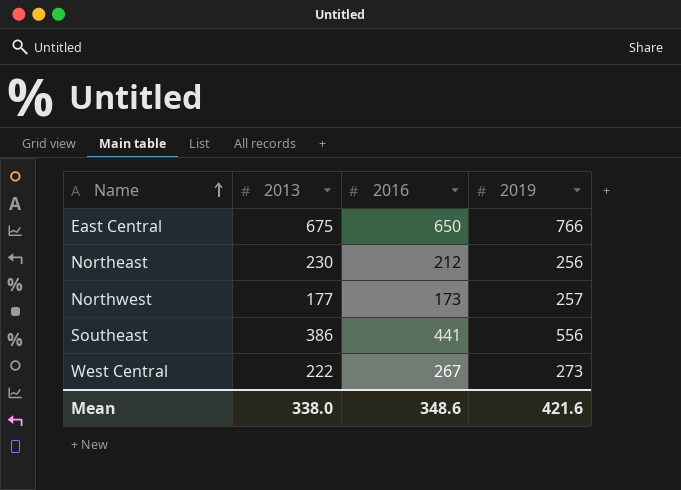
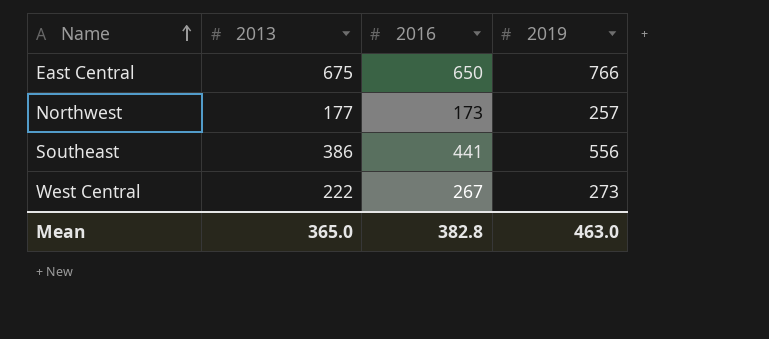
row Northeast: 230 | 212 | 256 -> none
Mean | 2013: 338.0 -> 365.0
Mean | 2016: 348.6 -> 382.8
Mean | 2019: 421.6 -> 463.0

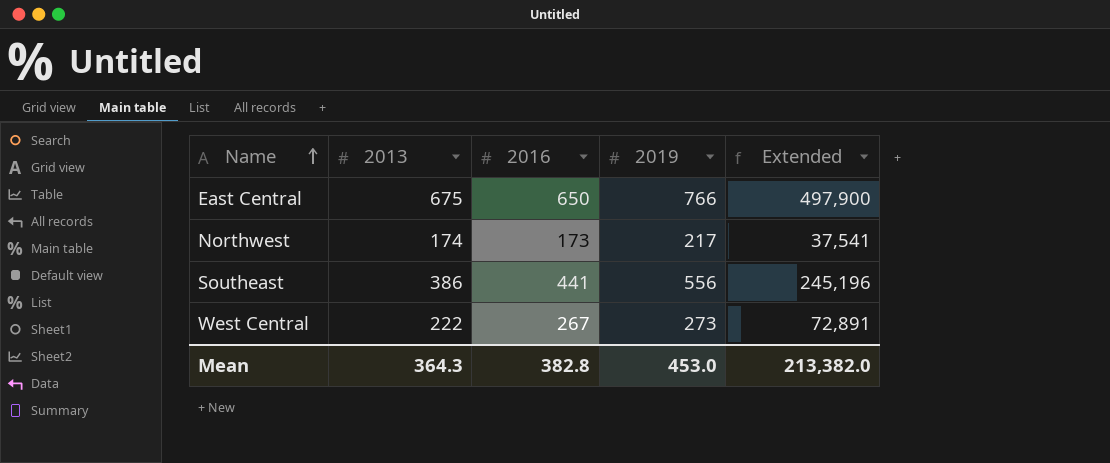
column Extended | formula: none -> [2016] * [2019]
Northwest | 2013: 177 -> 174
Northwest | 2019: 257 -> 217
Mean | 2013: 365.0 -> 364.3
Mean | 2019: 463.0 -> 453.0

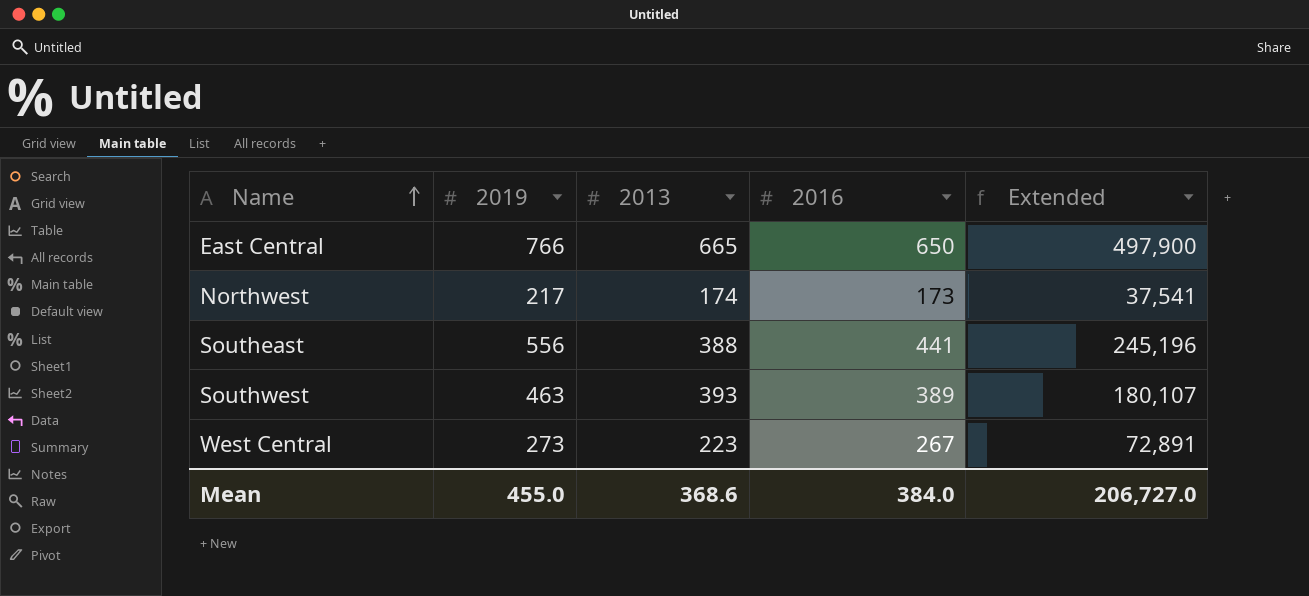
column 2019 | position: 4 -> 2
East Central | 2013: 675 -> 665
Southeast | 2013: 386 -> 388
row Southwest: none -> 463 | 393 | 389 | 180,107
West Central | 2013: 222 -> 223
Mean | 2019: 453.0 -> 455.0
Mean | 2013: 364.3 -> 368.6
Mean | 2016: 382.8 -> 384.0
Mean | Extended: 213,382.0 -> 206,727.0

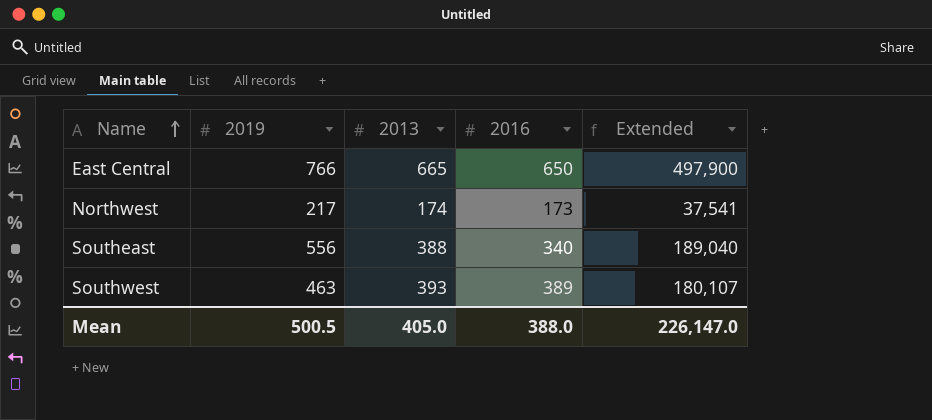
row West Central: 273 | 223 | 267 | 72,891 -> none
Southeast | 2016: 441 -> 340
Southeast | Extended: 245,196 -> 189,040
Mean | 2019: 455.0 -> 500.5
Mean | 2013: 368.6 -> 405.0
Mean | 2016: 384.0 -> 388.0
Mean | Extended: 206,727.0 -> 226,147.0

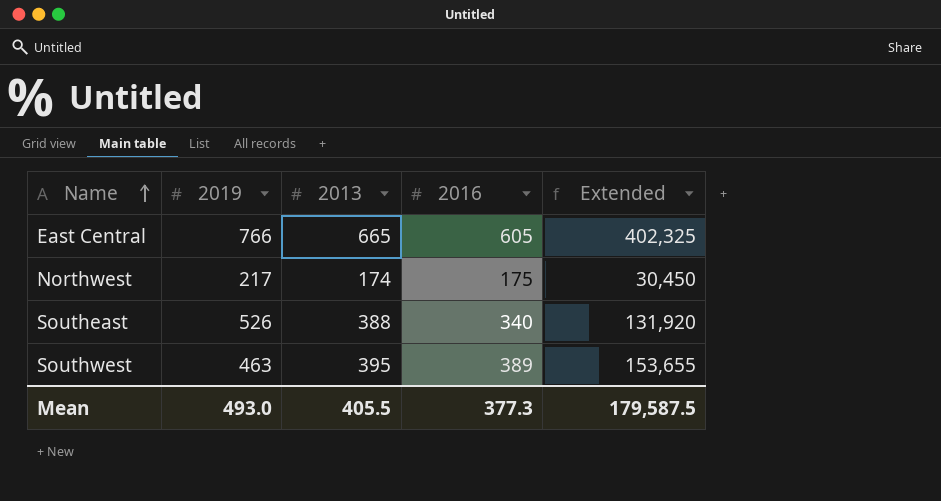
column Extended | formula: [2019] * [2016] -> [2013] * [2016]
East Central | 2016: 650 -> 605
Northwest | 2016: 173 -> 175
Southeast | 2019: 556 -> 526
Southwest | 2013: 393 -> 395
Mean | 2019: 500.5 -> 493.0
Mean | 2013: 405.0 -> 405.5
Mean | 2016: 388.0 -> 377.3
Mean | Extended: 226,147.0 -> 179,587.5

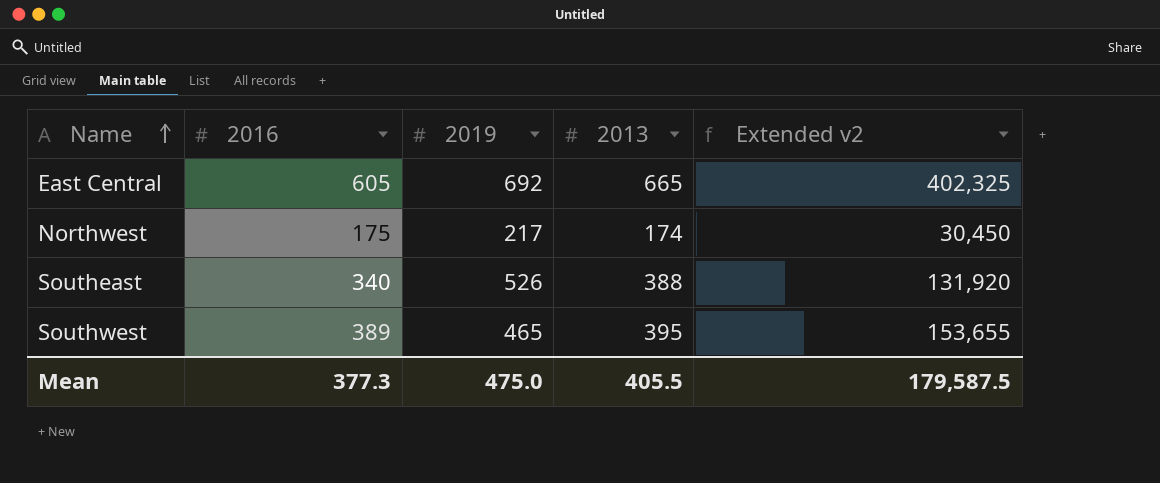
column 2016 | position: 4 -> 2
column name: Extended -> Extended v2
East Central | 2019: 766 -> 692
Southwest | 2019: 463 -> 465
Mean | 2019: 493.0 -> 475.0

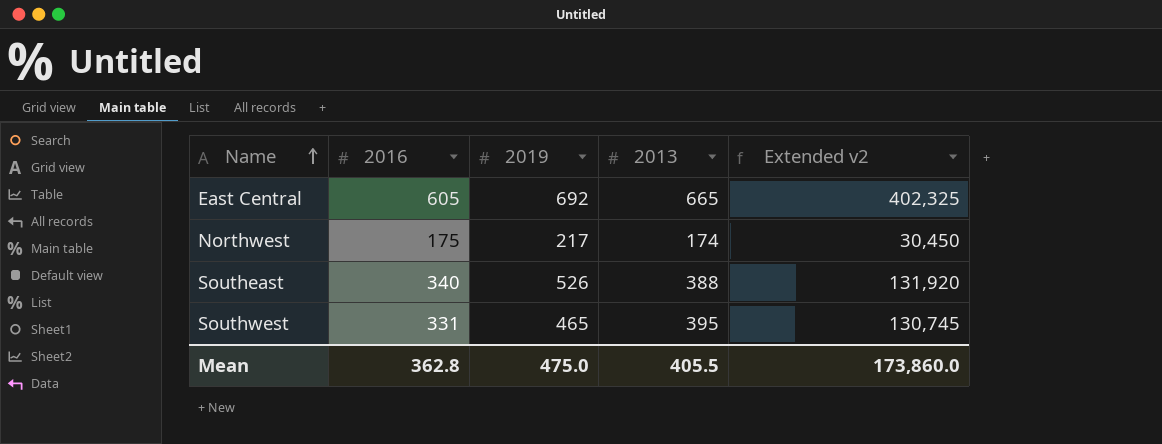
Southwest | 2016: 389 -> 331
Southwest | Extended v2: 153,655 -> 130,745
Mean | 2016: 377.3 -> 362.8
Mean | Extended v2: 179,587.5 -> 173,860.0

